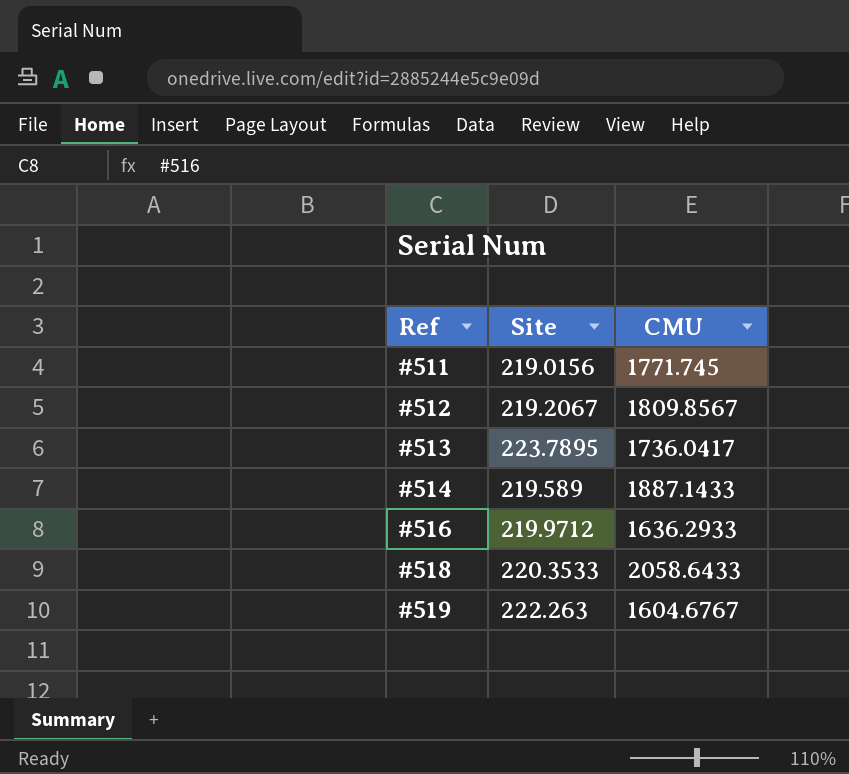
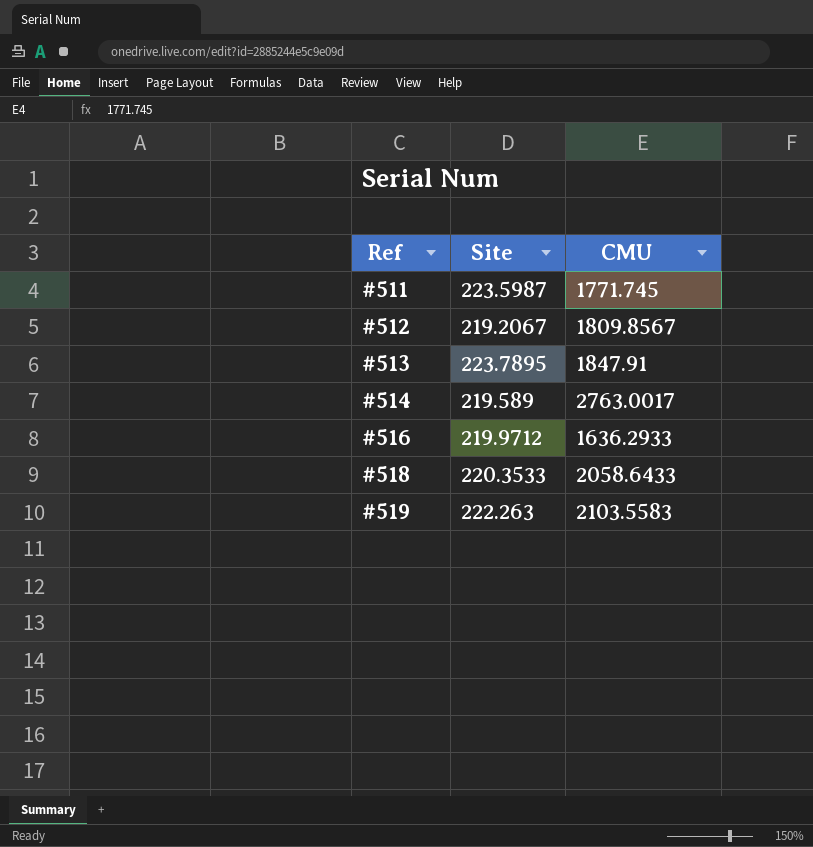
#511 | Site: 219.0156 -> 223.5987
#513 | CMU: 1736.0417 -> 1847.91
#514 | CMU: 1887.1433 -> 2763.0017
#519 | CMU: 1604.6767 -> 2103.5583

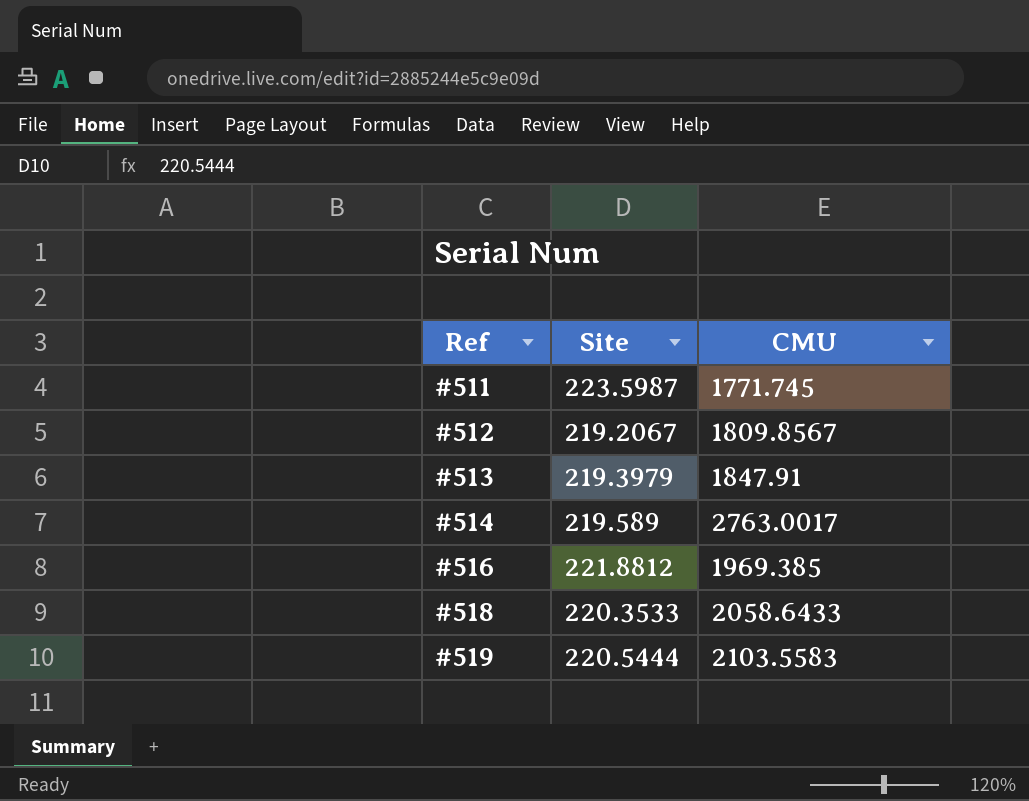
#513 | Site: 223.7895 -> 219.3979
#516 | Site: 219.9712 -> 221.8812
#516 | CMU: 1636.2933 -> 1969.385
#519 | Site: 222.263 -> 220.5444

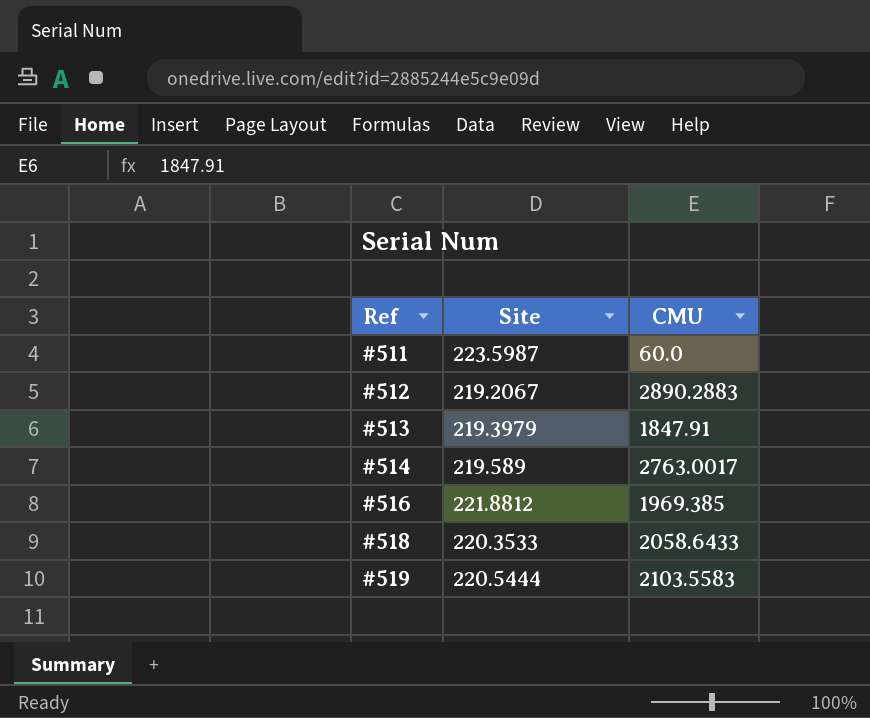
#511 | CMU: 1771.745 -> 60.0
#512 | CMU: 1809.8567 -> 2890.2883

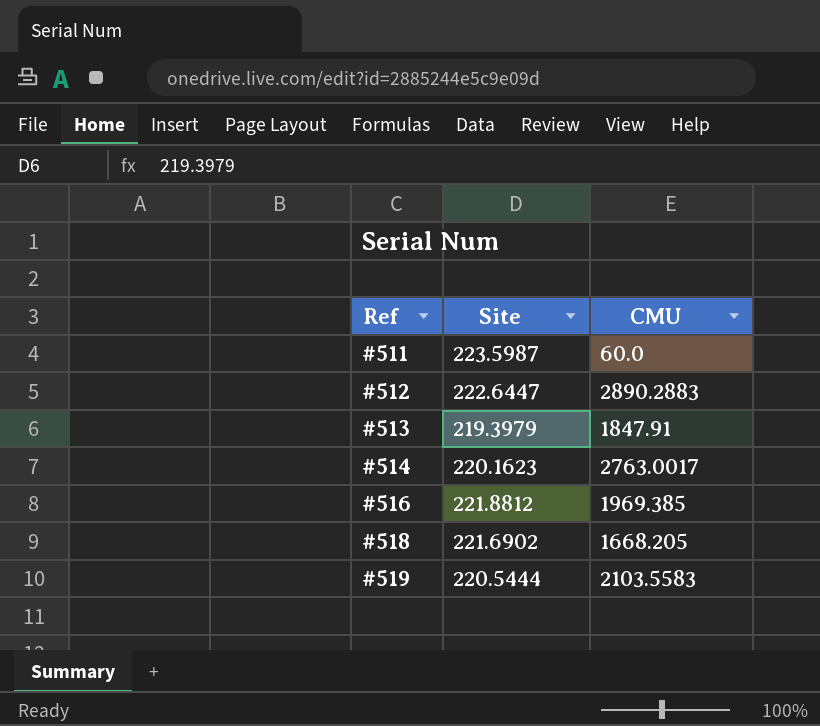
#512 | Site: 219.2067 -> 222.6447
#514 | Site: 219.589 -> 220.1623
#518 | Site: 220.3533 -> 221.6902
#518 | CMU: 2058.6433 -> 1668.205

